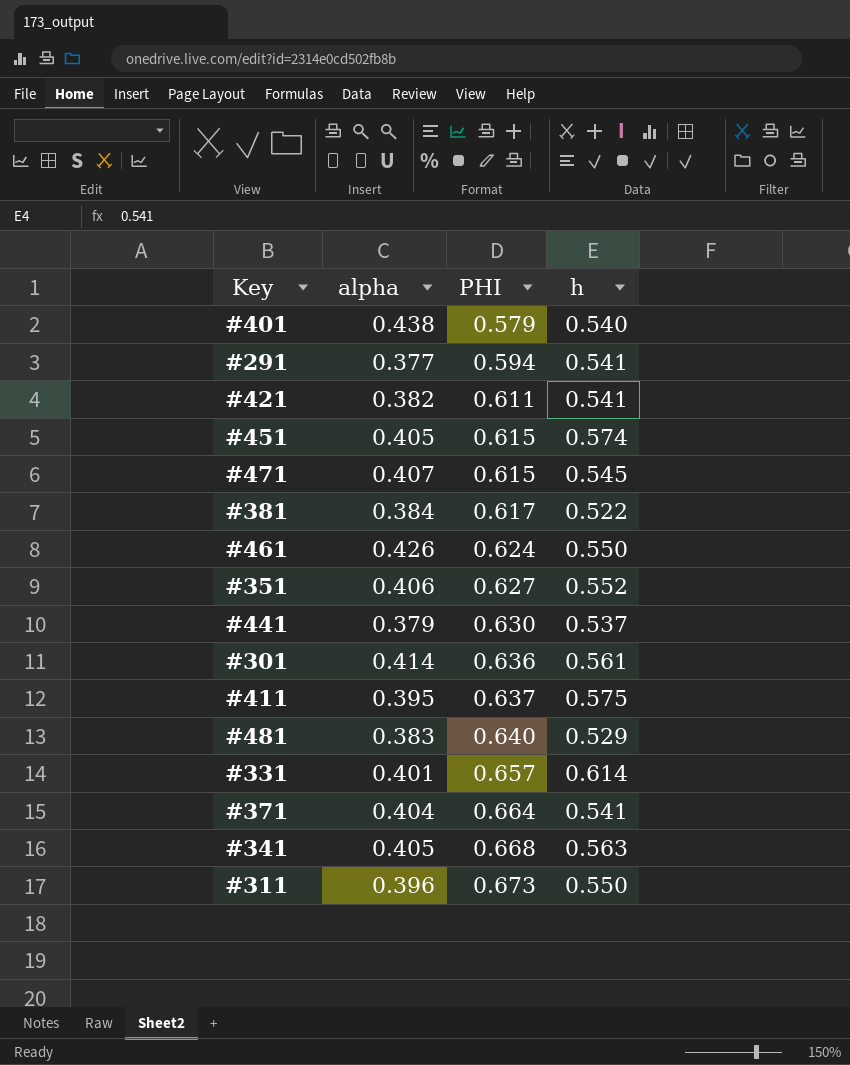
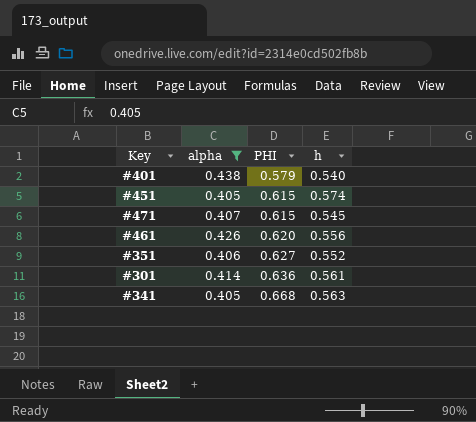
filter: none -> alpha >= 0.405
#461 | PHI: 0.624 -> 0.620
#461 | h: 0.550 -> 0.556

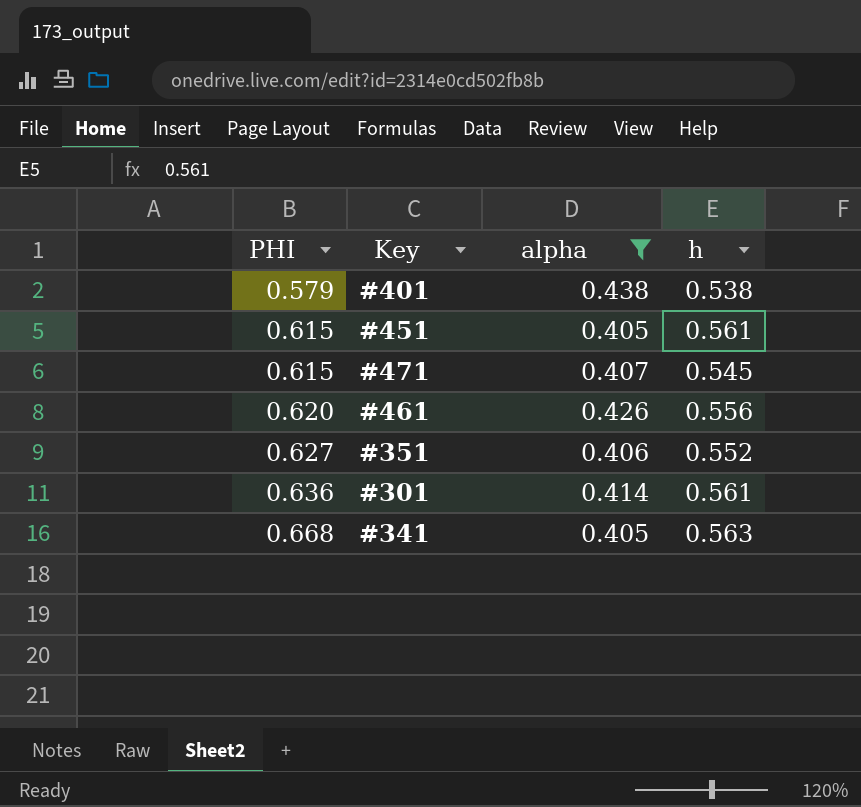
column PHI | position: 3 -> 1
#401 | h: 0.540 -> 0.538
#451 | h: 0.574 -> 0.561

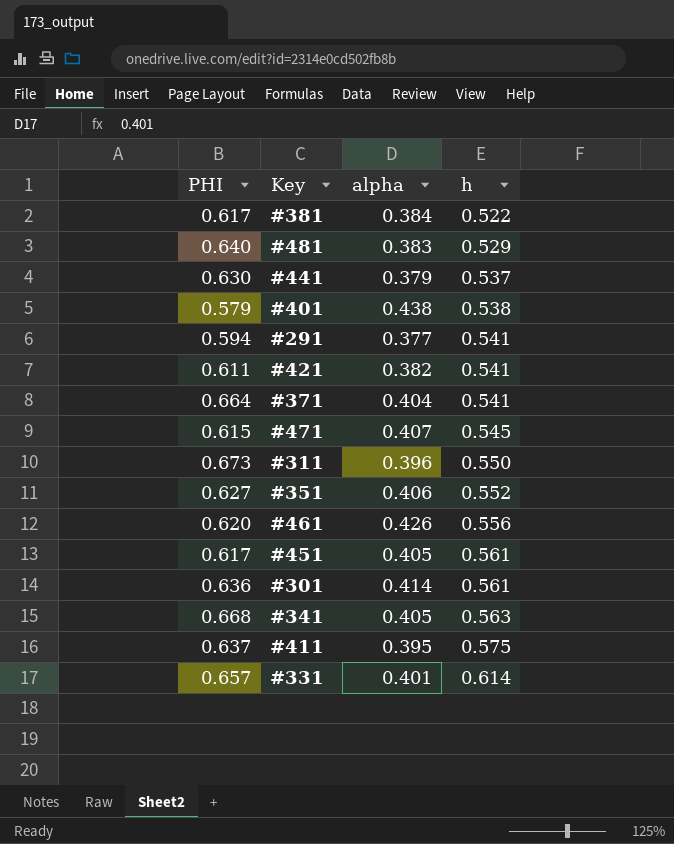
filter: alpha >= 0.405 -> none
row order: PHI ascending -> h ascending
#451 | PHI: 0.615 -> 0.617

